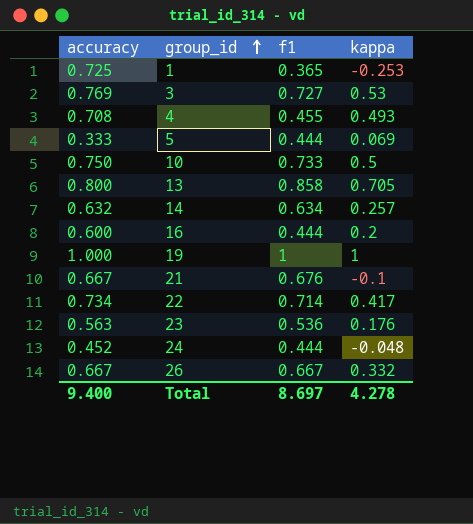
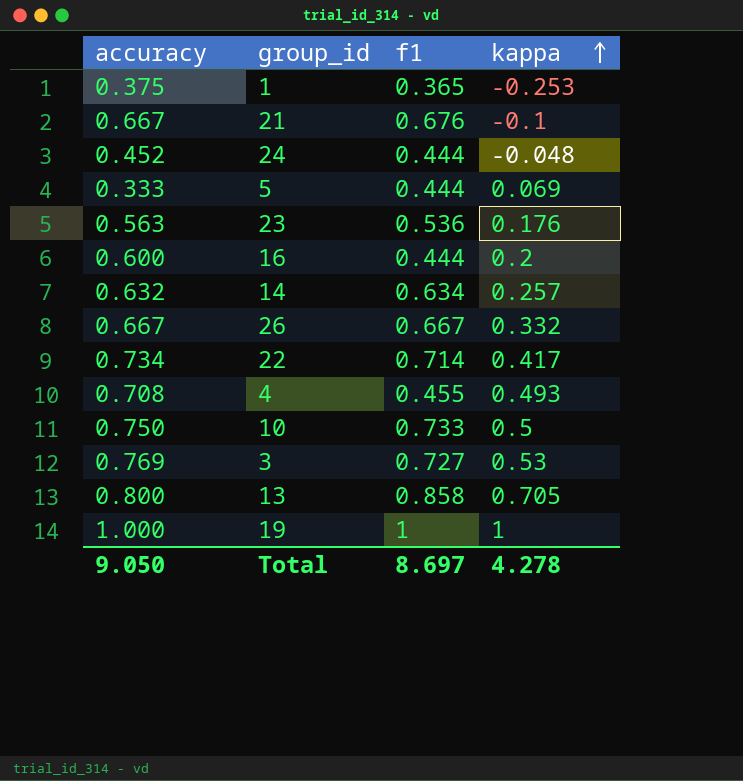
row order: group_id ascending -> kappa ascending
1 | accuracy: 0.725 -> 0.375
Total | accuracy: 9.400 -> 9.050

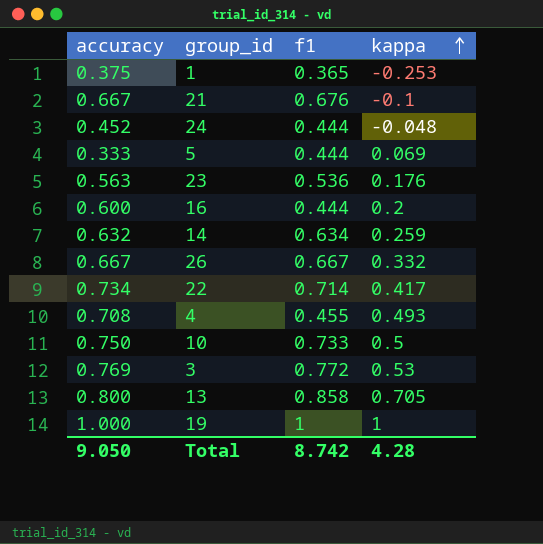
14 | kappa: 0.257 -> 0.259
3 | f1: 0.727 -> 0.772
Total | f1: 8.697 -> 8.742
Total | kappa: 4.278 -> 4.28

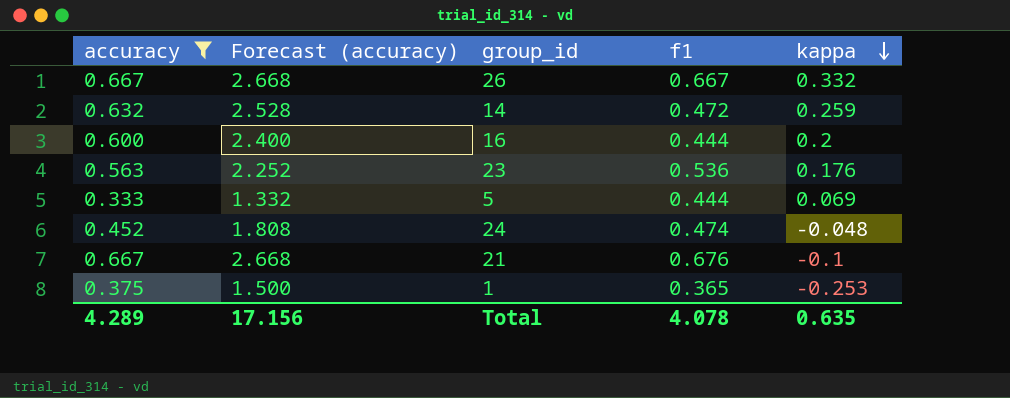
filter: none -> accuracy <= 0.667
row order: kappa ascending -> kappa descending
column Forecast (accuracy) | formula: none -> [accuracy] * 4
14 | f1: 0.634 -> 0.472
24 | f1: 0.444 -> 0.474
Total | accuracy: 9.050 -> 4.289
Total | f1: 8.742 -> 4.078
Total | kappa: 4.28 -> 0.635

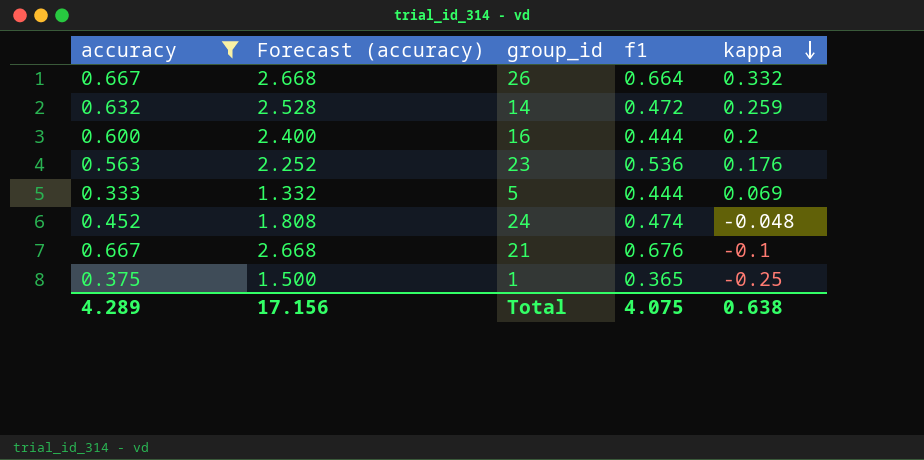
26 | f1: 0.667 -> 0.664
1 | kappa: -0.253 -> -0.25
Total | f1: 4.078 -> 4.075
Total | kappa: 0.635 -> 0.638

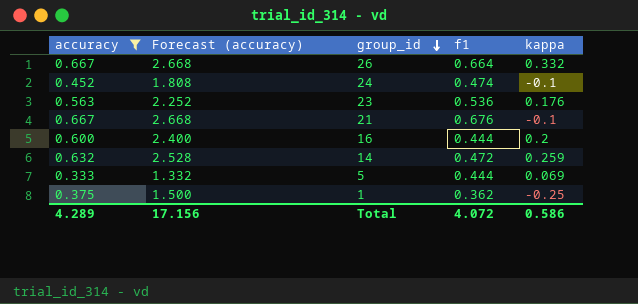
row order: kappa descending -> group_id descending
24 | kappa: -0.048 -> -0.1
1 | f1: 0.365 -> 0.362
Total | f1: 4.075 -> 4.072
Total | kappa: 0.638 -> 0.586

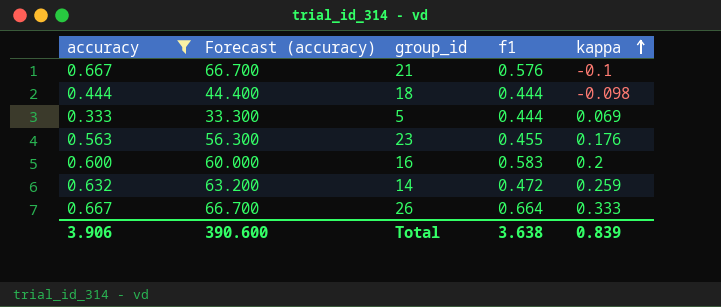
row order: group_id descending -> kappa ascending
column Forecast (accuracy) | formula: [accuracy] * 4 -> [accuracy] * 100
row 24: 0.452 | 1.808 | 0.474 | -0.1 -> none
row 1: 0.375 | 1.500 | 0.362 | -0.25 -> none
21 | f1: 0.676 -> 0.576
row 18: none -> 0.444 | 44.400 | 0.444 | -0.098
23 | f1: 0.536 -> 0.455
16 | f1: 0.444 -> 0.583
26 | kappa: 0.332 -> 0.333
Total | accuracy: 4.289 -> 3.906
Total | Forecast (accuracy): 17.156 -> 390.600
Total | f1: 4.072 -> 3.638
Total | kappa: 0.586 -> 0.839

